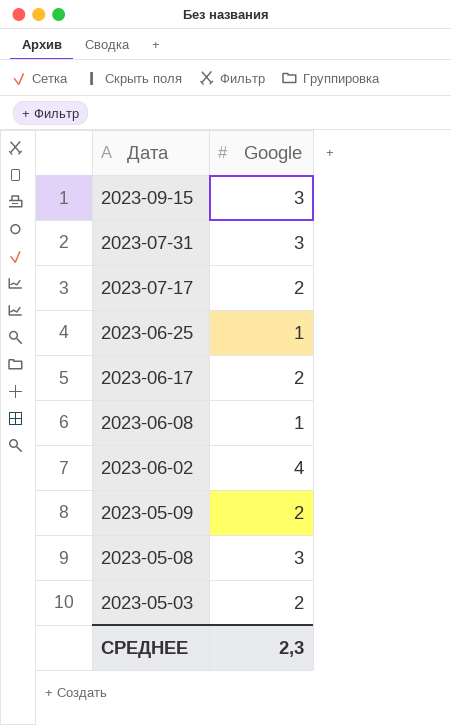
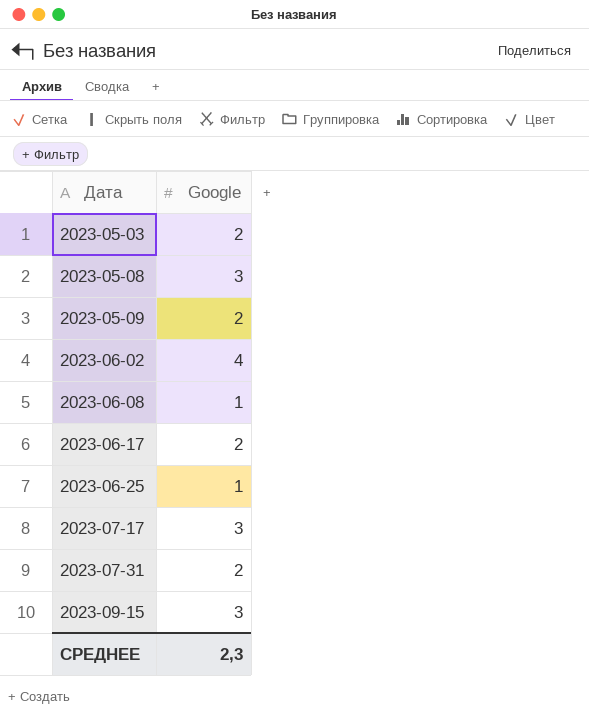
row order: Дата descending -> Дата ascending
2023-07-17 | Google: 2 -> 3
2023-07-31 | Google: 3 -> 2

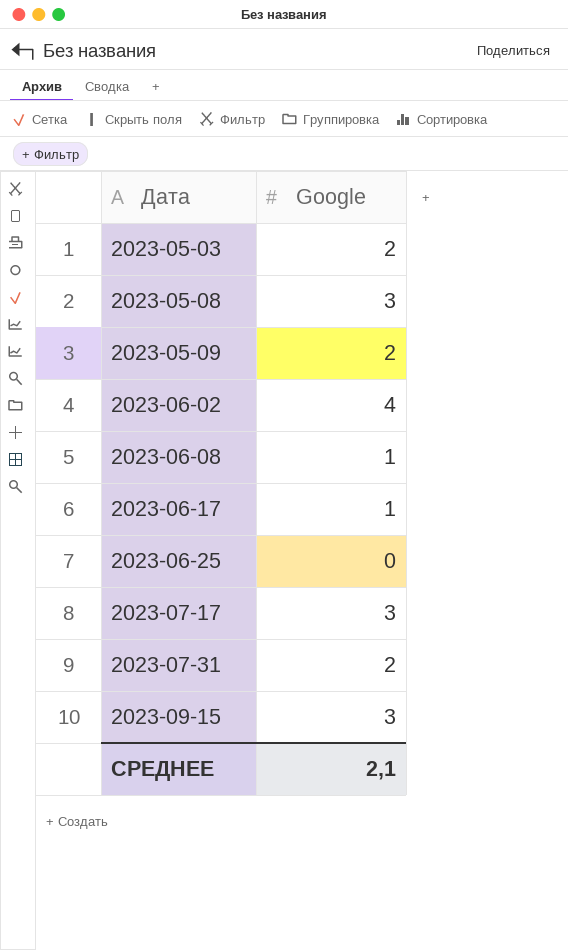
2023-06-17 | Google: 2 -> 1
2023-06-25 | Google: 1 -> 0
СРЕДНЕЕ | Google: 2,3 -> 2,1

